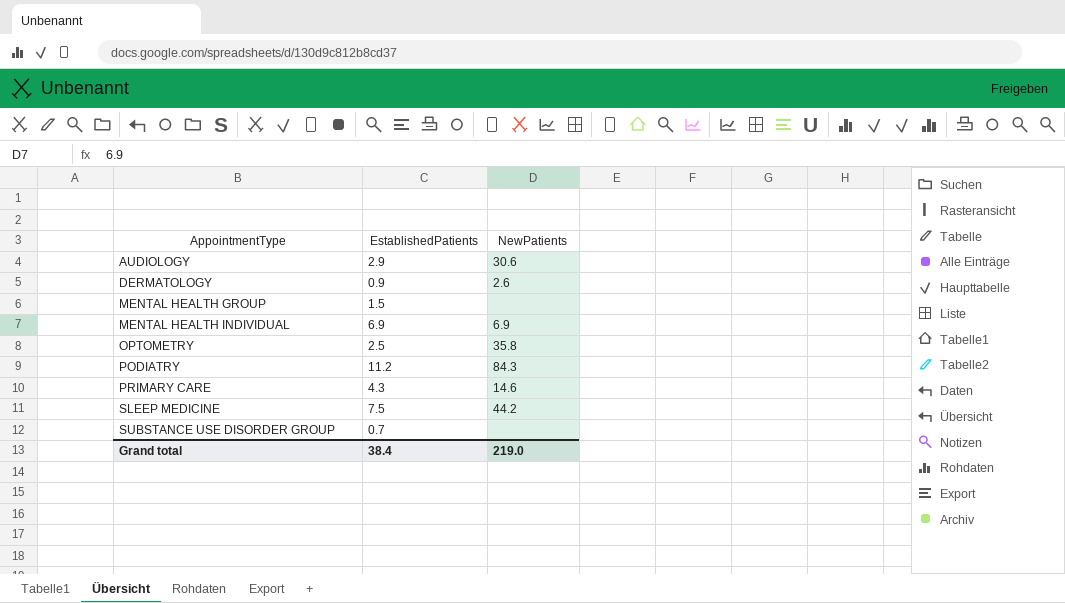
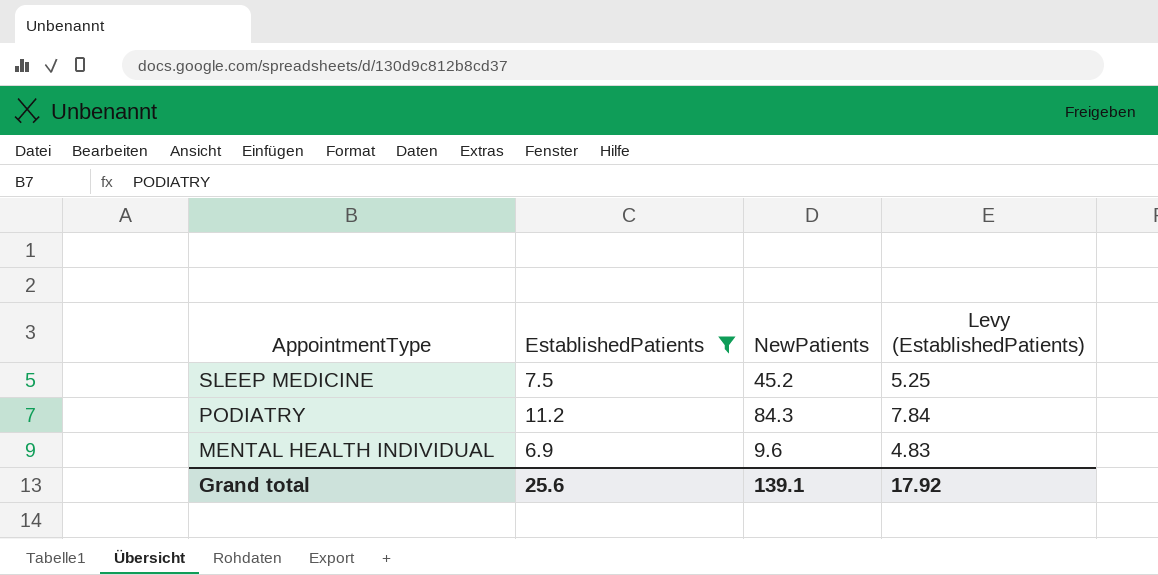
filter: none -> EstablishedPatients >= 6.9
row order: AppointmentType ascending -> AppointmentType descending
column Levy (EstablishedPatients) | formula: none -> [EstablishedPatients] * 0.7
SLEEP MEDICINE | NewPatients: 44.2 -> 45.2
MENTAL HEALTH INDIVIDUAL | NewPatients: 6.9 -> 9.6
Grand total | EstablishedPatients: 38.4 -> 25.6
Grand total | NewPatients: 219.0 -> 139.1

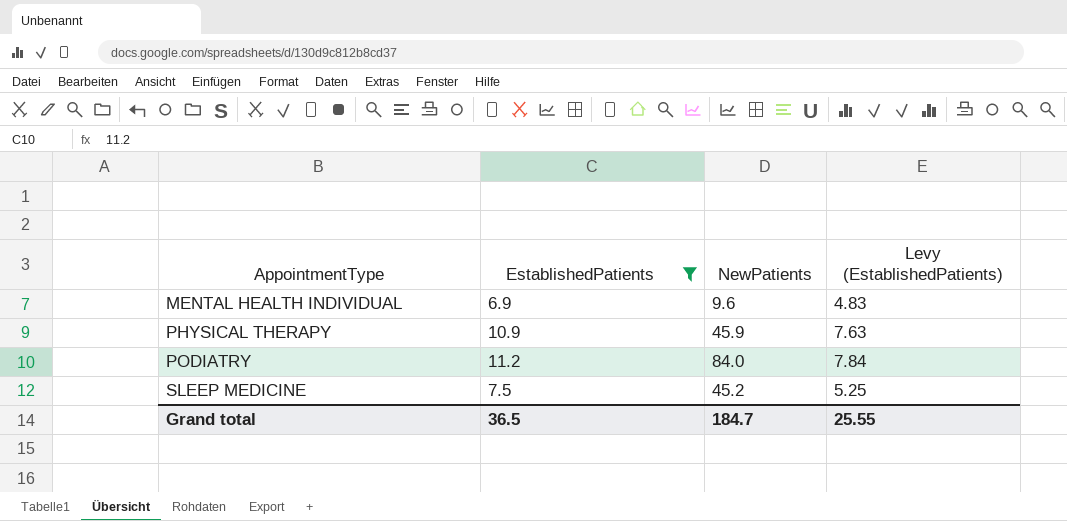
row order: AppointmentType descending -> AppointmentType ascending
row PHYSICAL THERAPY: none -> 10.9 | 45.9 | 7.63
PODIATRY | NewPatients: 84.3 -> 84.0
Grand total | EstablishedPatients: 25.6 -> 36.5
Grand total | NewPatients: 139.1 -> 184.7
Grand total | Levy (EstablishedPatients): 17.92 -> 25.55

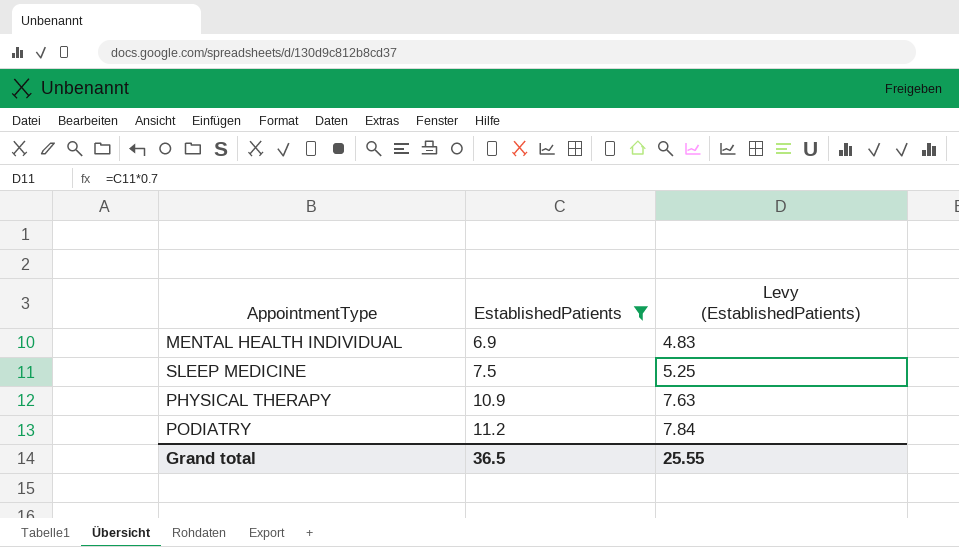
row order: AppointmentType ascending -> EstablishedPatients ascending
column NewPatients | position: 3 -> none

